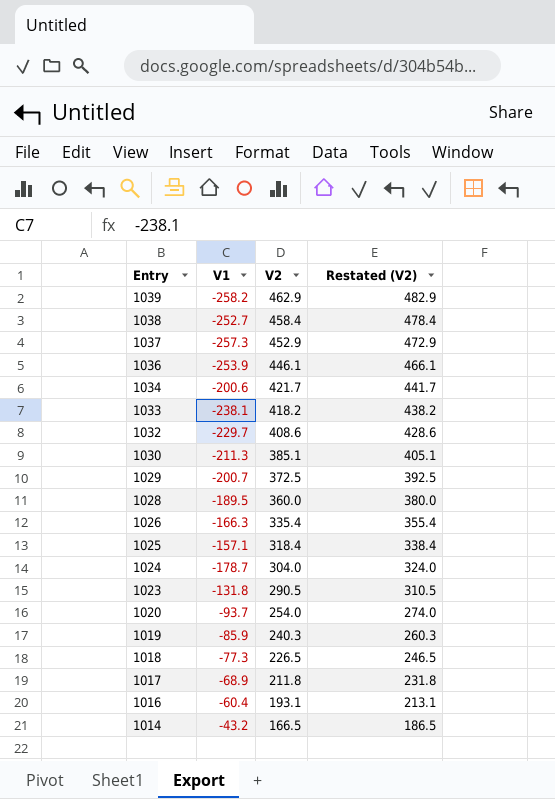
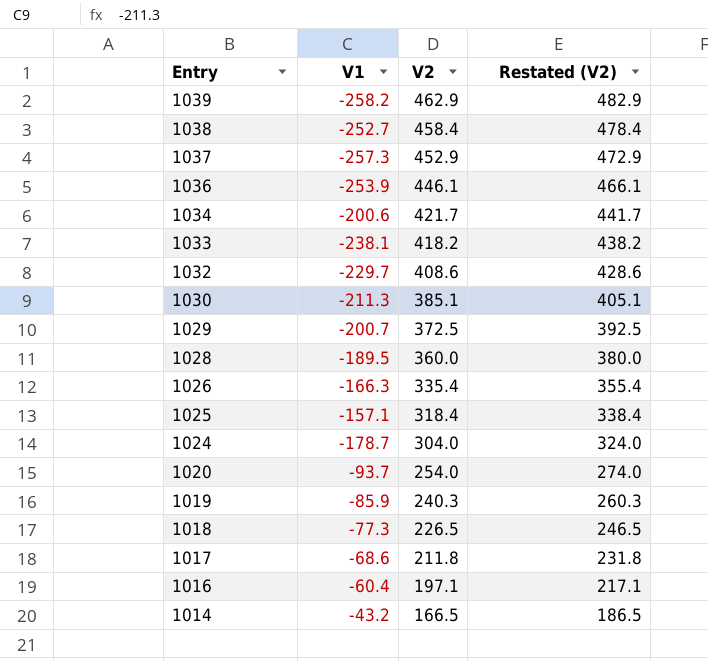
row 1023: -131.8 | 290.5 | 310.5 -> none
1017 | V1: -68.9 -> -68.6
1016 | V2: 193.1 -> 197.1
1016 | Restated (V2): 213.1 -> 217.1

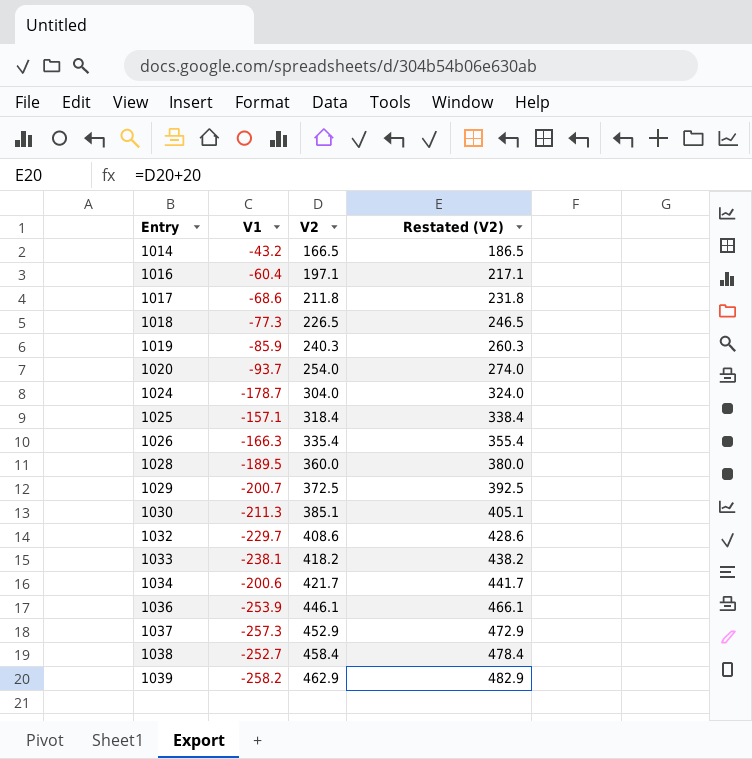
row order: Entry descending -> Entry ascending

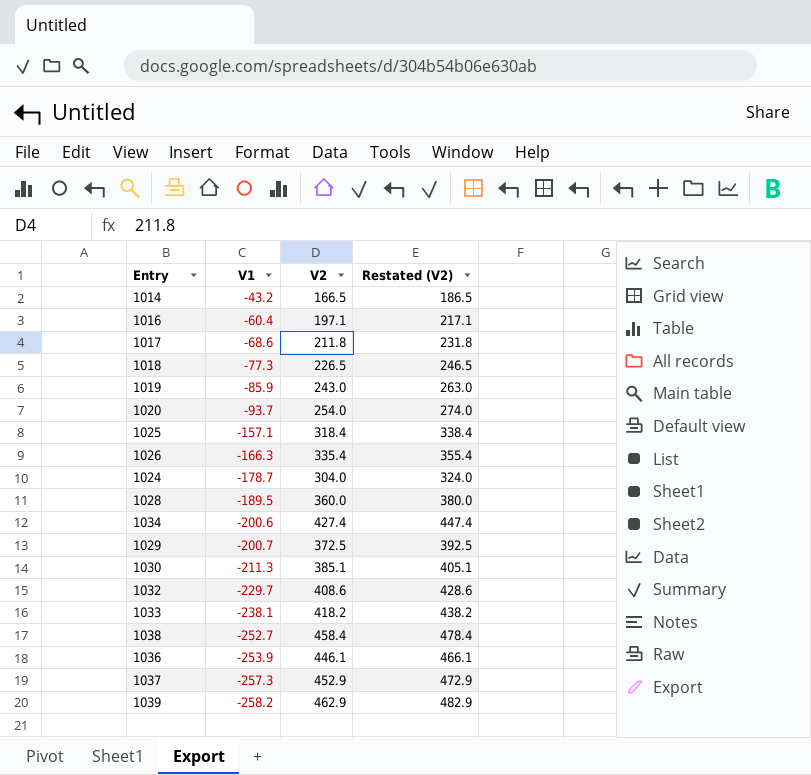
row order: Entry ascending -> V1 descending
1019 | V2: 240.3 -> 243.0
1019 | Restated (V2): 260.3 -> 263.0
1034 | V2: 421.7 -> 427.4
1034 | Restated (V2): 441.7 -> 447.4

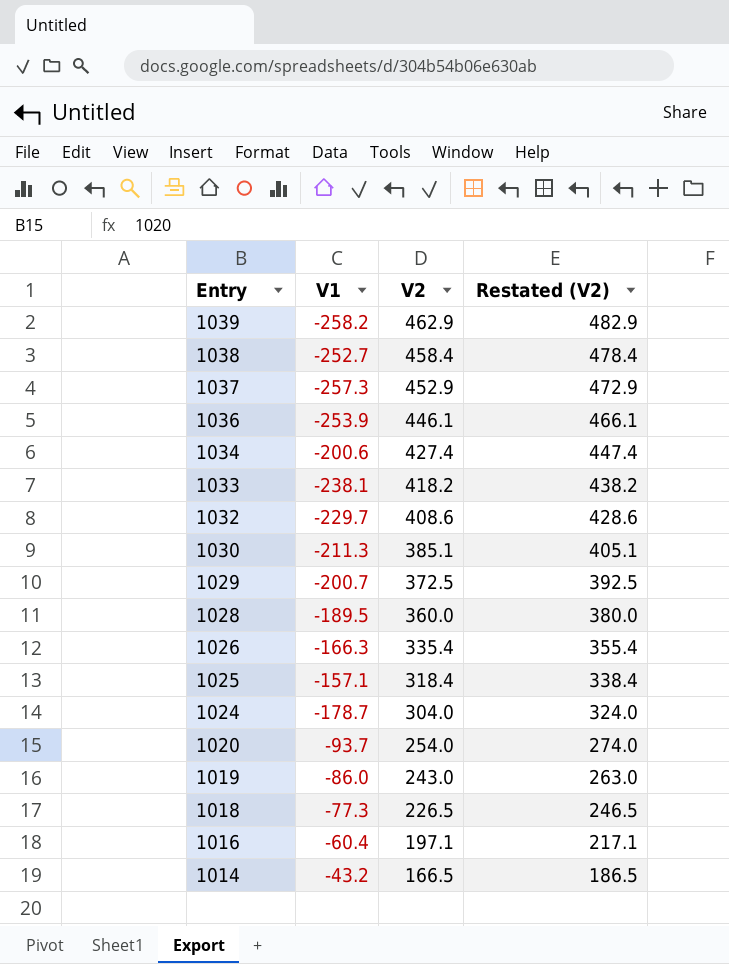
row order: V1 descending -> Entry descending
row 1017: -68.6 | 211.8 | 231.8 -> none
1019 | V1: -85.9 -> -86.0

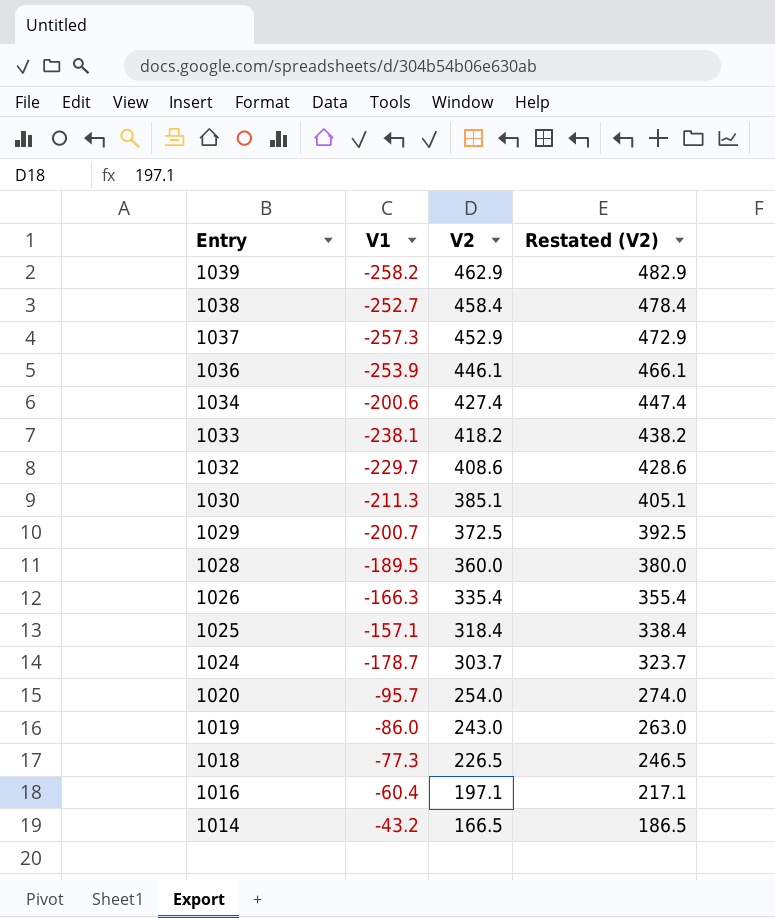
1024 | V2: 304.0 -> 303.7
1024 | Restated (V2): 324.0 -> 323.7
1020 | V1: -93.7 -> -95.7

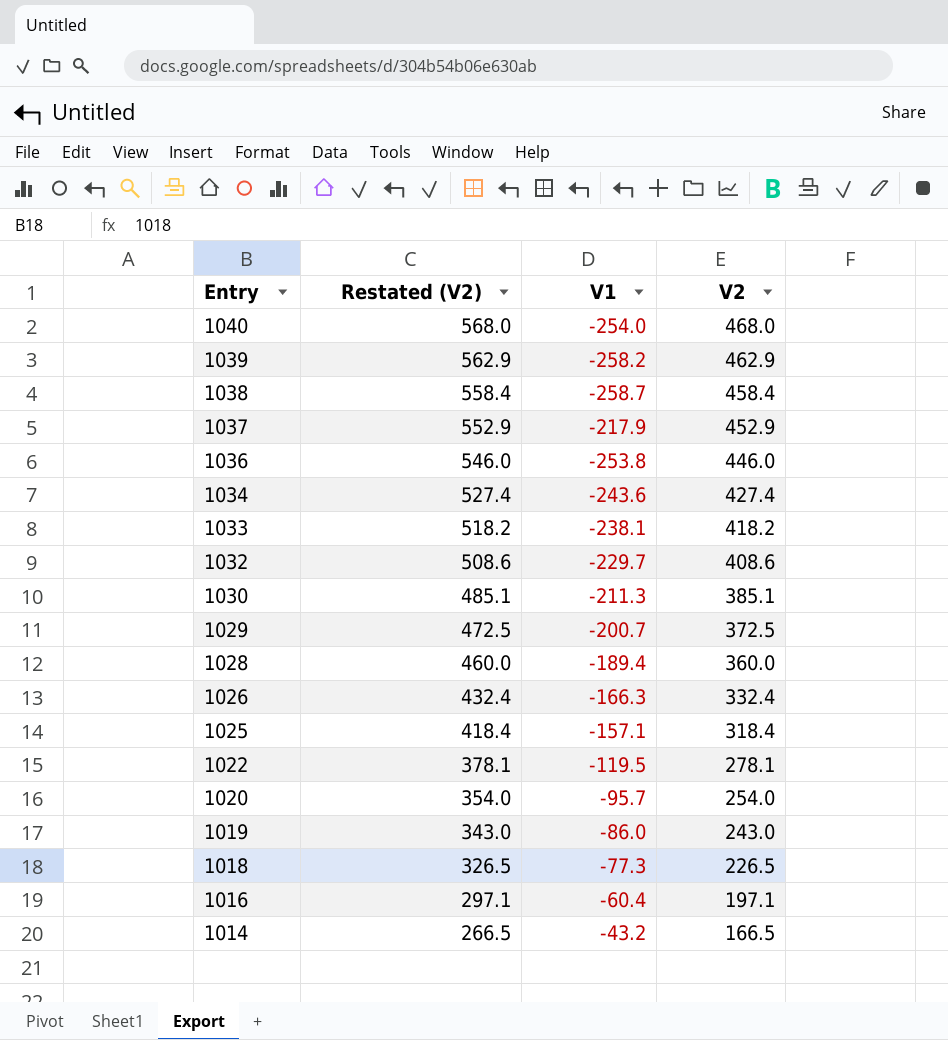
column Restated (V2) | formula: [V2] + 20 -> [V2] + 100
column Restated (V2) | position: 4 -> 2
row 1024: -178.7 | 303.7 | 323.7 -> none
row 1040: none -> 568.0 | -254.0 | 468.0
1038 | V1: -252.7 -> -258.7
1037 | V1: -257.3 -> -217.9
1036 | V1: -253.9 -> -253.8
1036 | V2: 446.1 -> 446.0
1034 | V1: -200.6 -> -243.6
1028 | V1: -189.5 -> -189.4
1026 | V2: 335.4 -> 332.4
row 1022: none -> 378.1 | -119.5 | 278.1

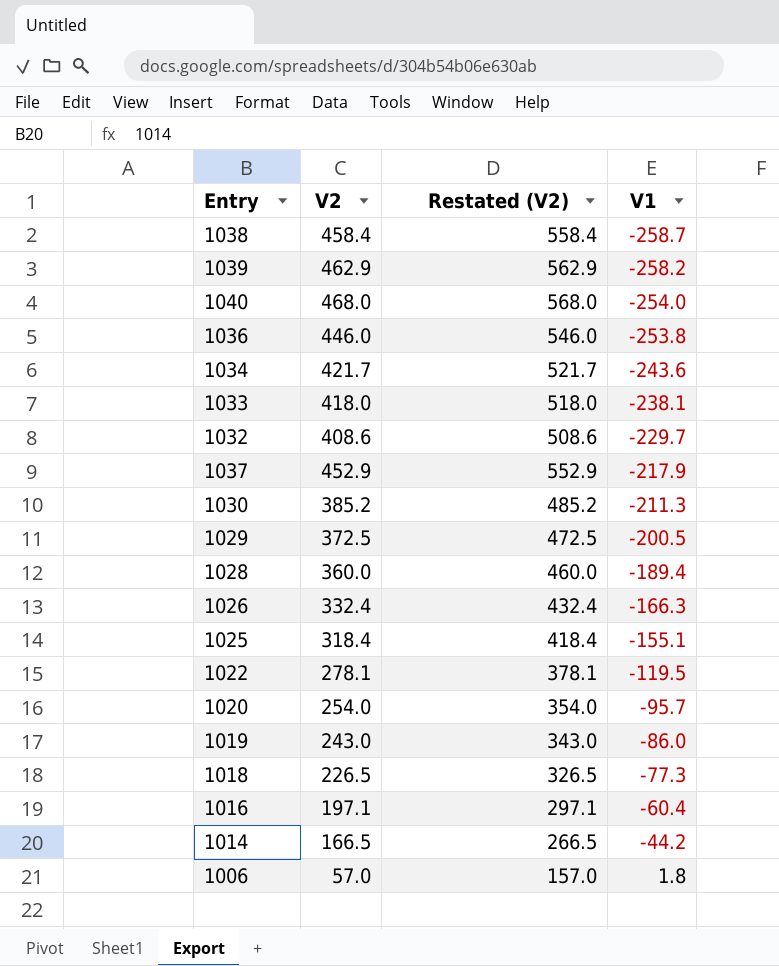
row order: Entry descending -> V1 ascending
column V2 | position: 4 -> 2
1034 | V2: 427.4 -> 421.7
1034 | Restated (V2): 527.4 -> 521.7
1033 | V2: 418.2 -> 418.0
1033 | Restated (V2): 518.2 -> 518.0
1030 | V2: 385.1 -> 385.2
1030 | Restated (V2): 485.1 -> 485.2
1029 | V1: -200.7 -> -200.5
1025 | V1: -157.1 -> -155.1
1014 | V1: -43.2 -> -44.2
row 1006: none -> 57.0 | 157.0 | 1.8

